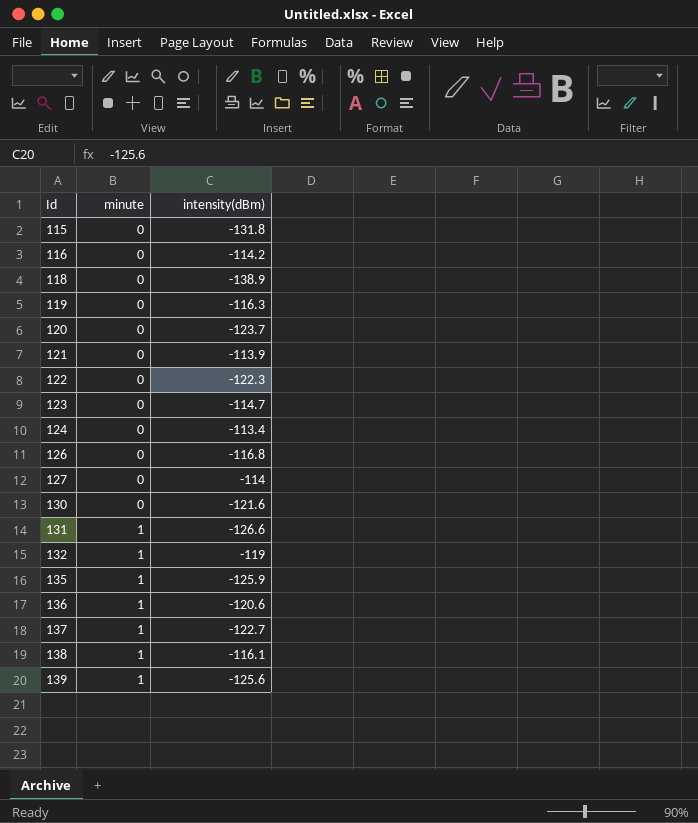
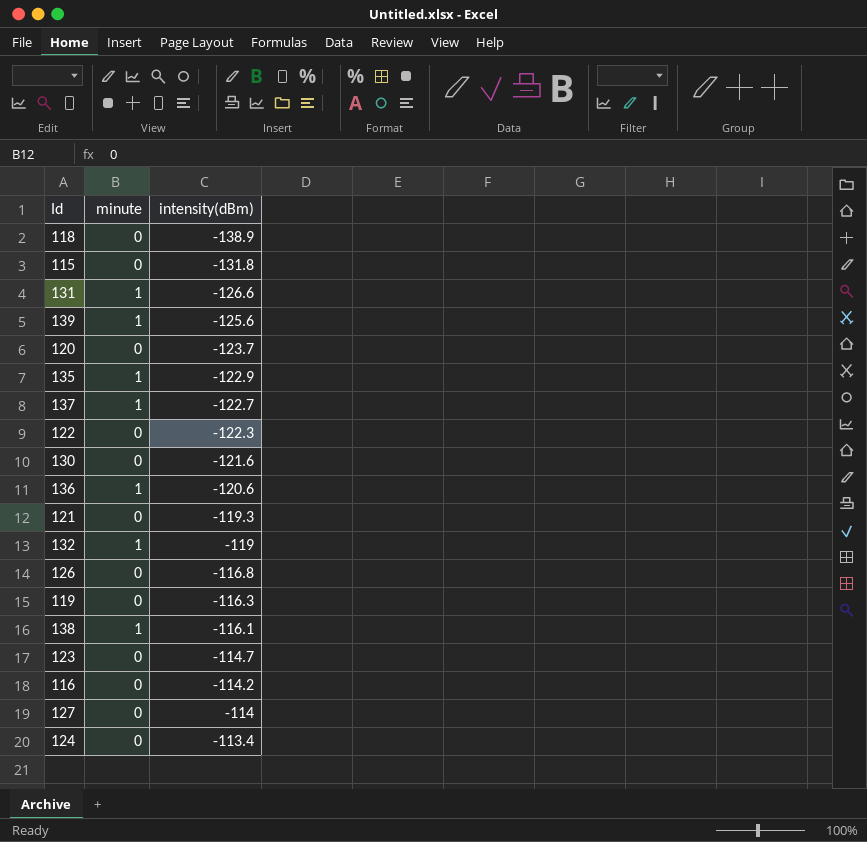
row order: Id ascending -> intensity(dBm) ascending
135 | intensity(dBm): -125.9 -> -122.9
121 | intensity(dBm): -113.9 -> -119.3

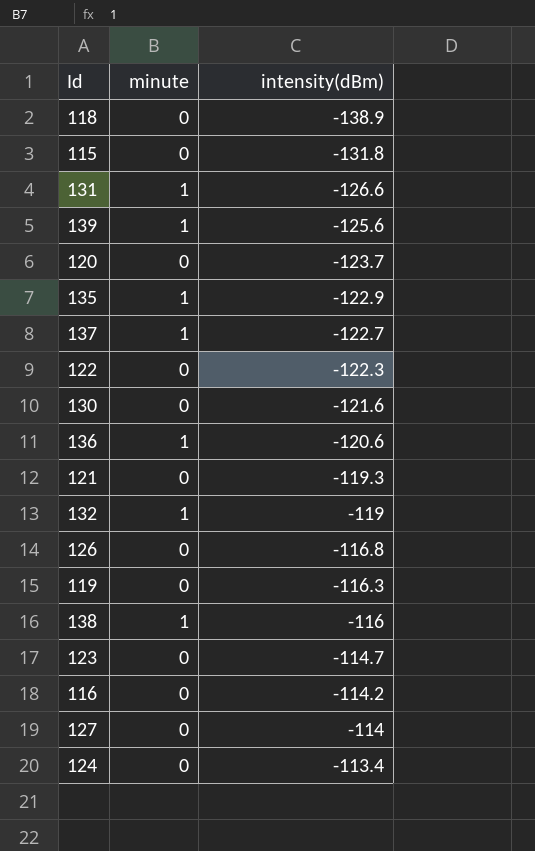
138 | intensity(dBm): -116.1 -> -116

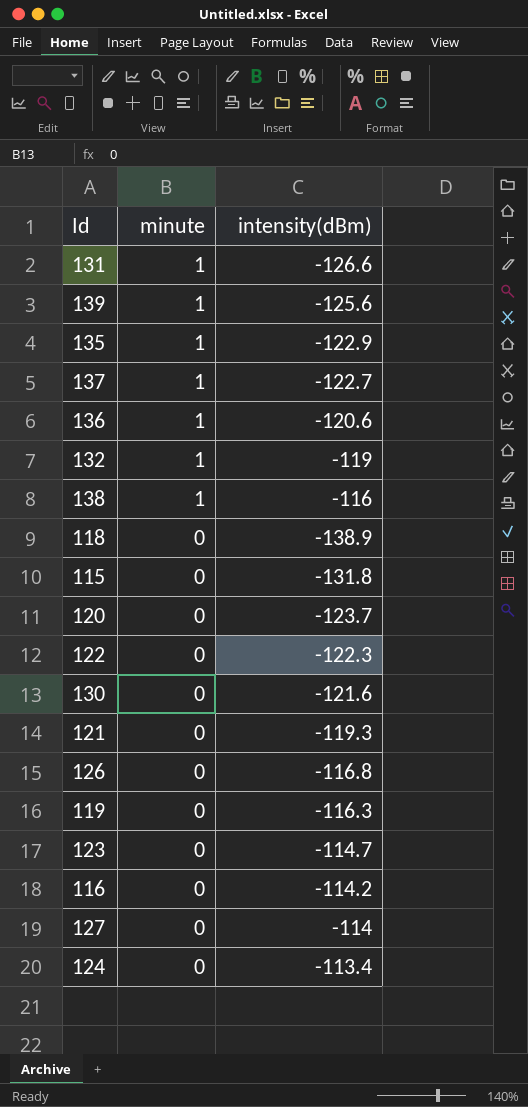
row order: intensity(dBm) ascending -> minute descending

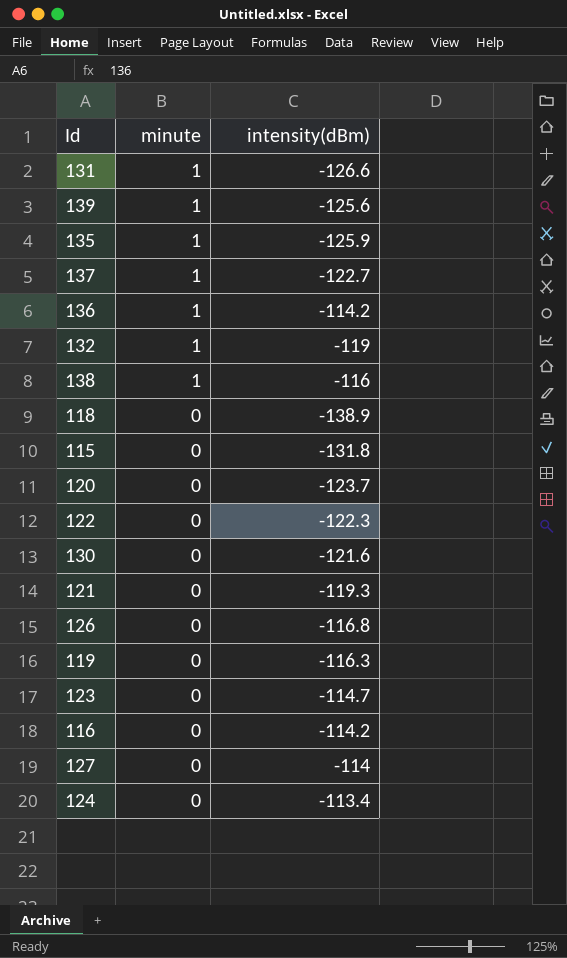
135 | intensity(dBm): -122.9 -> -125.9
136 | intensity(dBm): -120.6 -> -114.2

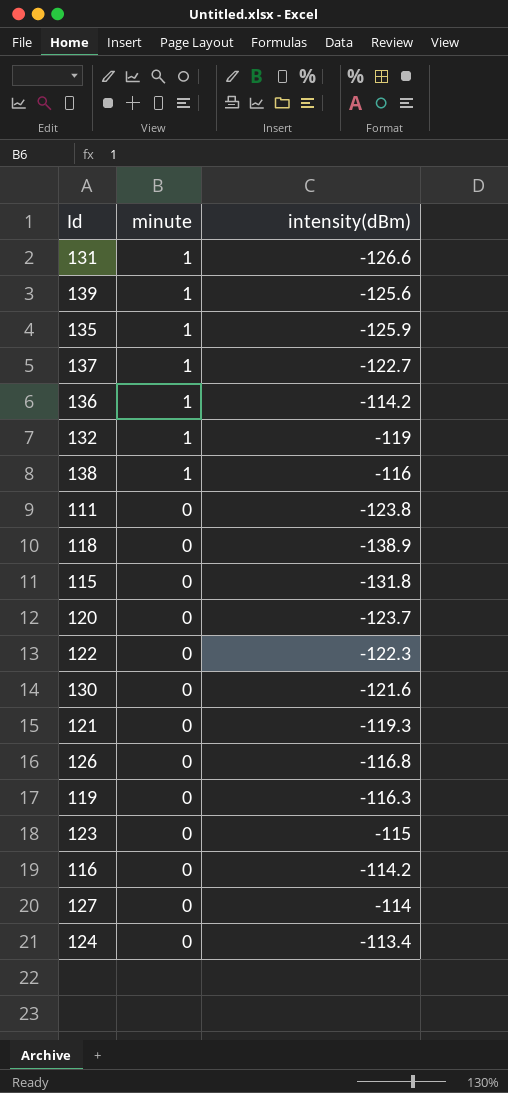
row 111: none -> 0 | -123.8
123 | intensity(dBm): -114.7 -> -115

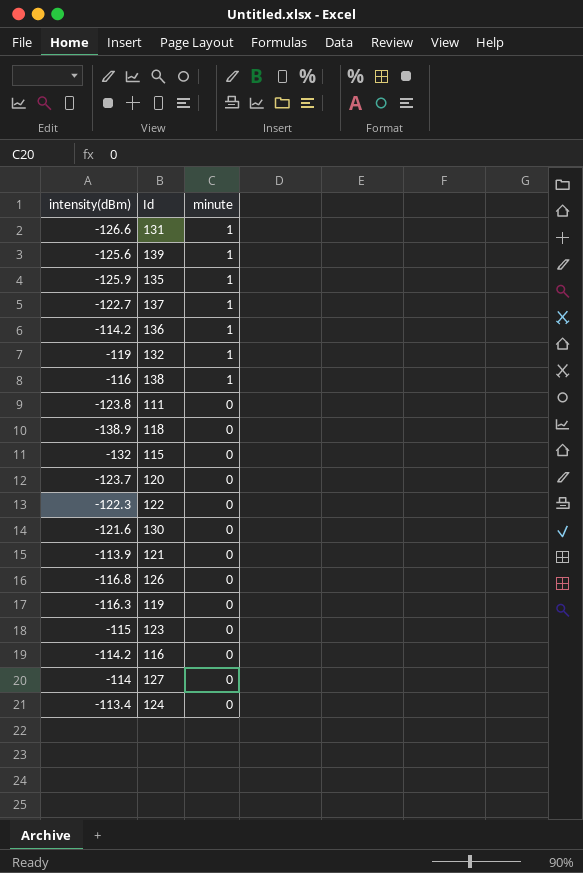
column intensity(dBm) | position: 3 -> 1
115 | intensity(dBm): -131.8 -> -132
121 | intensity(dBm): -119.3 -> -113.9

